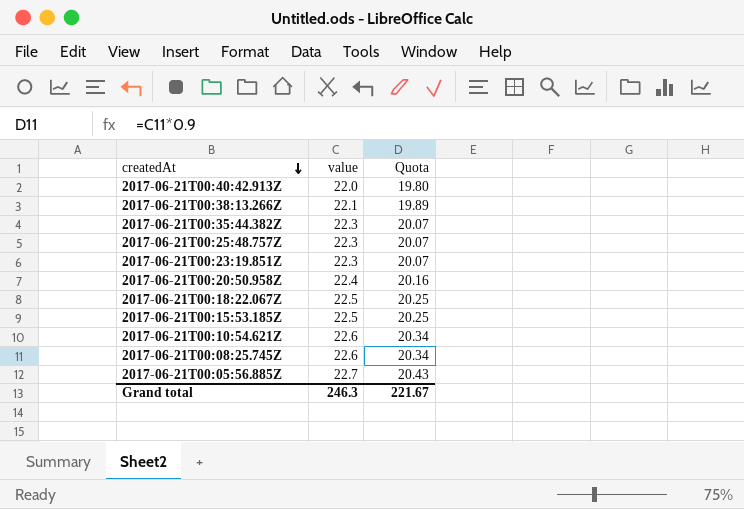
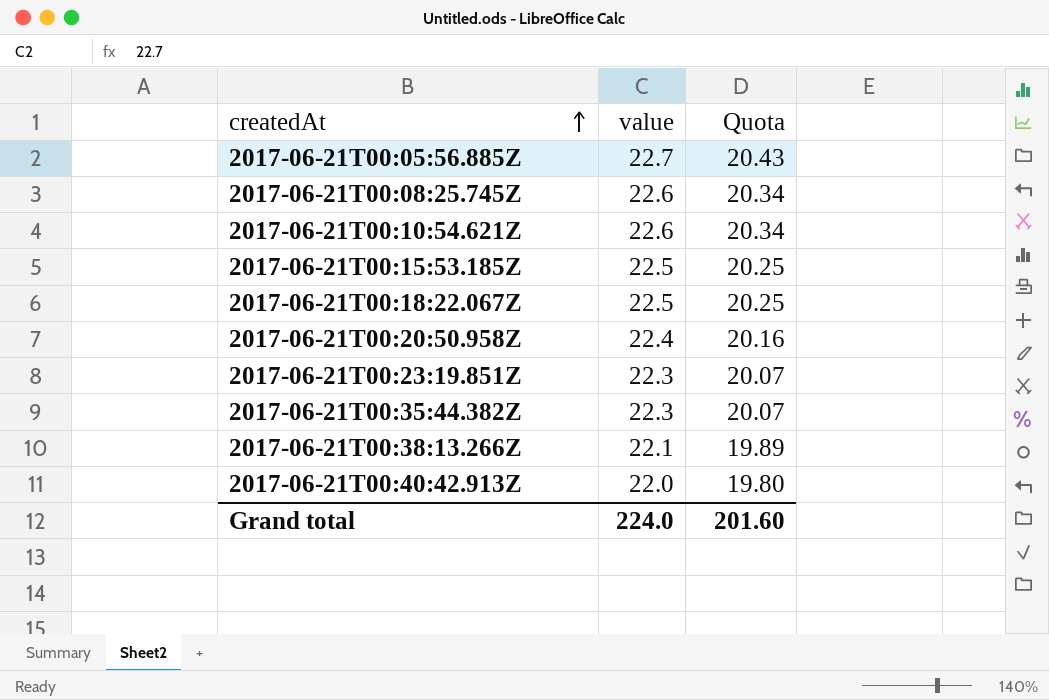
row order: createdAt descending -> createdAt ascending
row 2017-06-21T00:25:48.757Z: 22.3 | 20.07 -> none
Grand total | value: 246.3 -> 224.0
Grand total | Quota: 221.67 -> 201.60

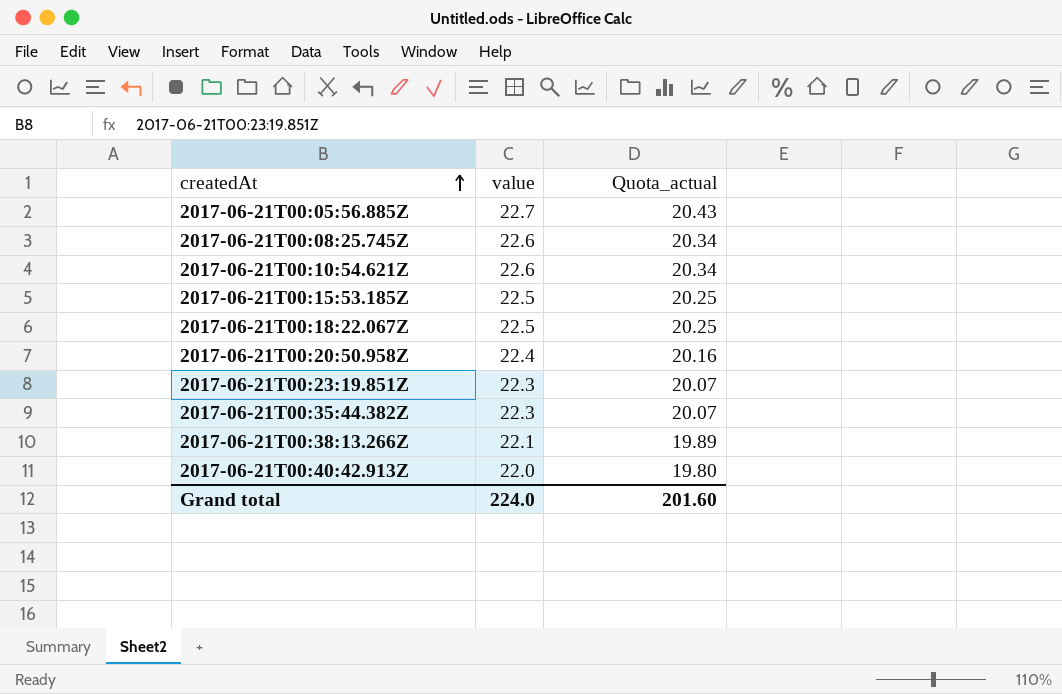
column name: Quota -> Quota_actual

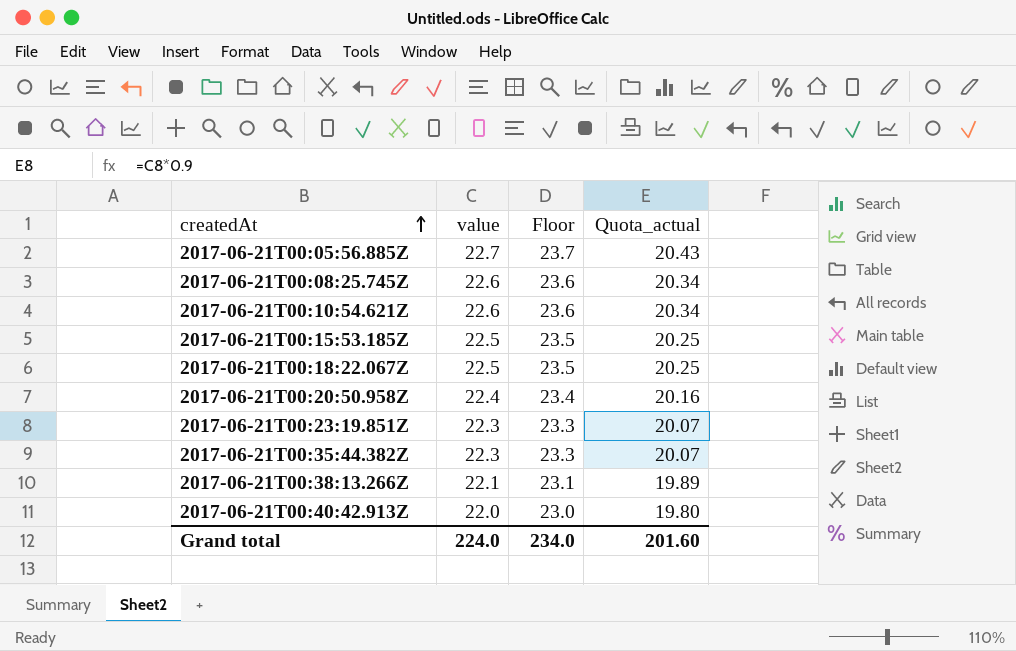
column Floor | formula: none -> [value] + 1

